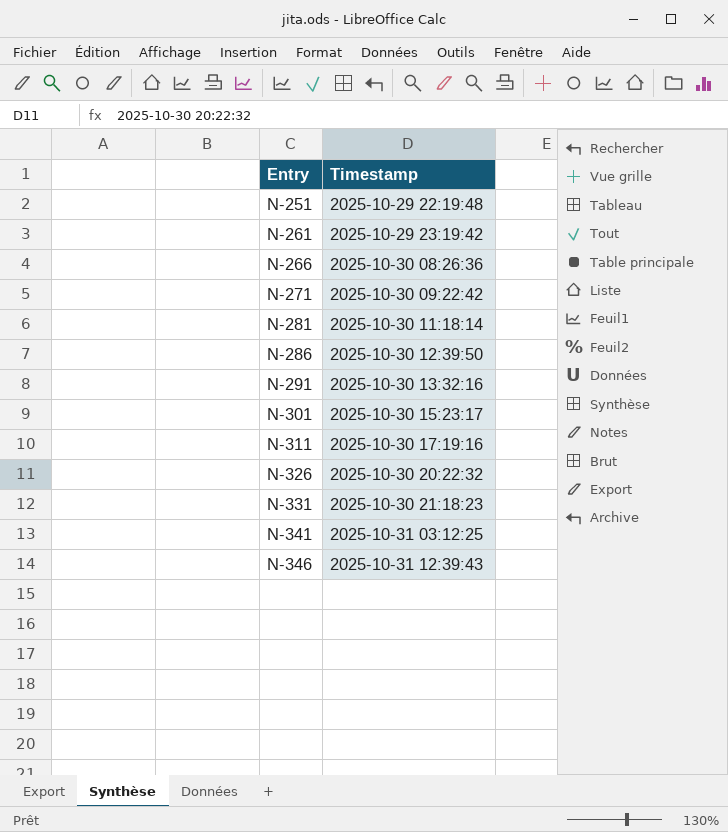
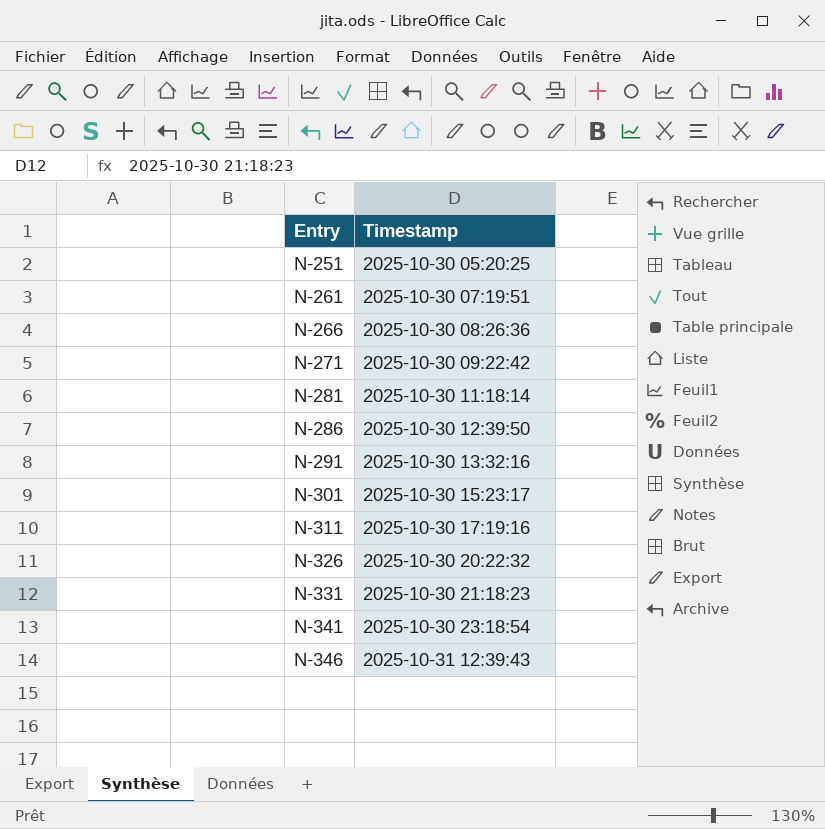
N-251 | Timestamp: 2025-10-29 22:19:48 -> 2025-10-30 05:20:25
N-261 | Timestamp: 2025-10-29 23:19:42 -> 2025-10-30 07:19:51
N-341 | Timestamp: 2025-10-31 03:12:25 -> 2025-10-30 23:18:54

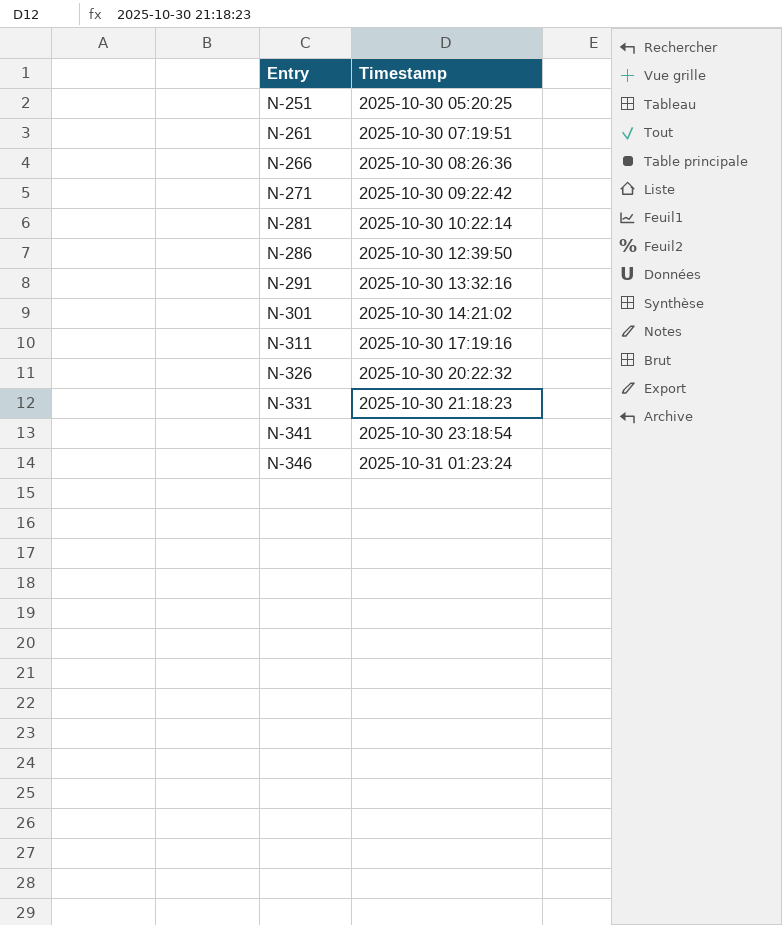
N-281 | Timestamp: 2025-10-30 11:18:14 -> 2025-10-30 10:22:14
N-301 | Timestamp: 2025-10-30 15:23:17 -> 2025-10-30 14:21:02
N-346 | Timestamp: 2025-10-31 12:39:43 -> 2025-10-31 01:23:24

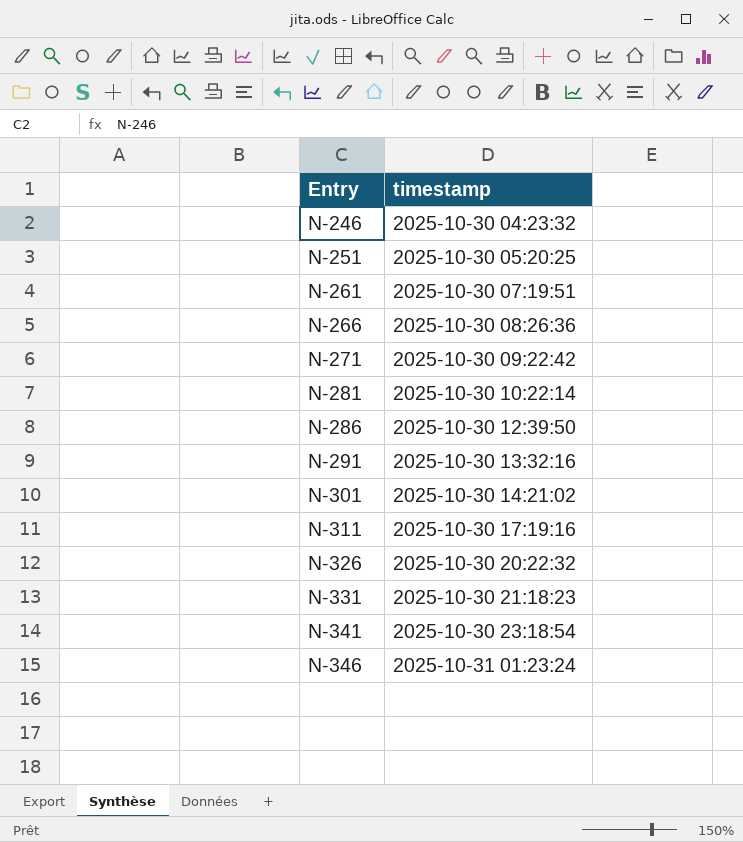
column name: Timestamp -> timestamp
row N-246: none -> 2025-10-30 04:23:32

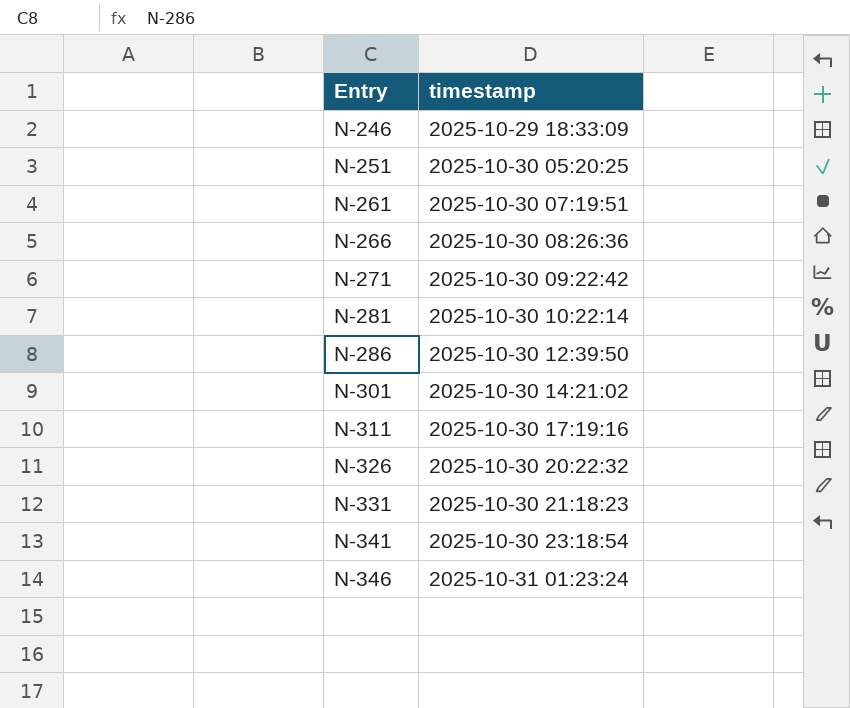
row N-291: 2025-10-30 13:32:16 -> none
N-246 | timestamp: 2025-10-30 04:23:32 -> 2025-10-29 18:33:09

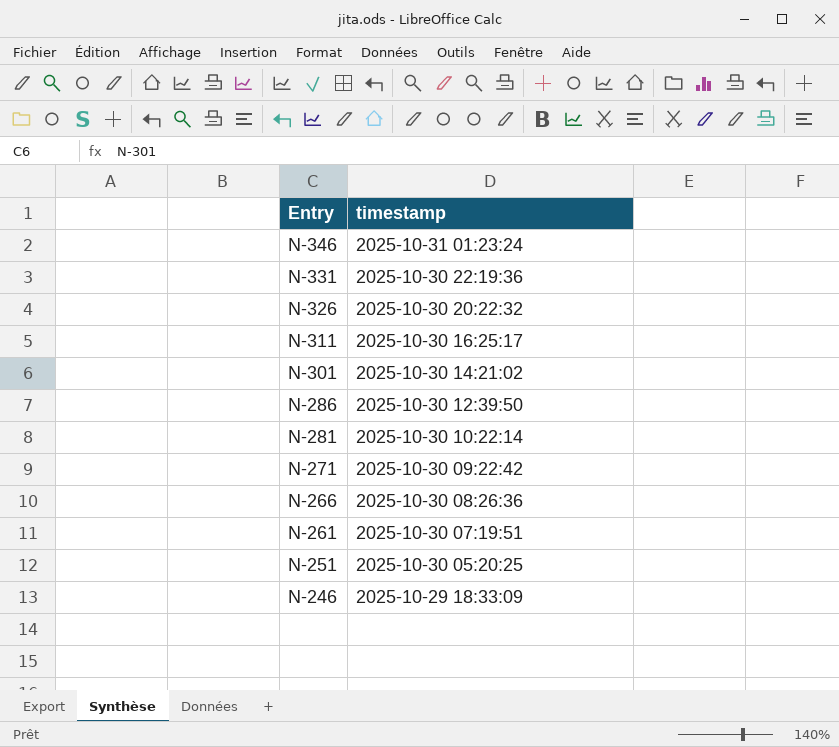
row order: Entry ascending -> Entry descending
row N-341: 2025-10-30 23:18:54 -> none
N-331 | timestamp: 2025-10-30 21:18:23 -> 2025-10-30 22:19:36
N-311 | timestamp: 2025-10-30 17:19:16 -> 2025-10-30 16:25:17

